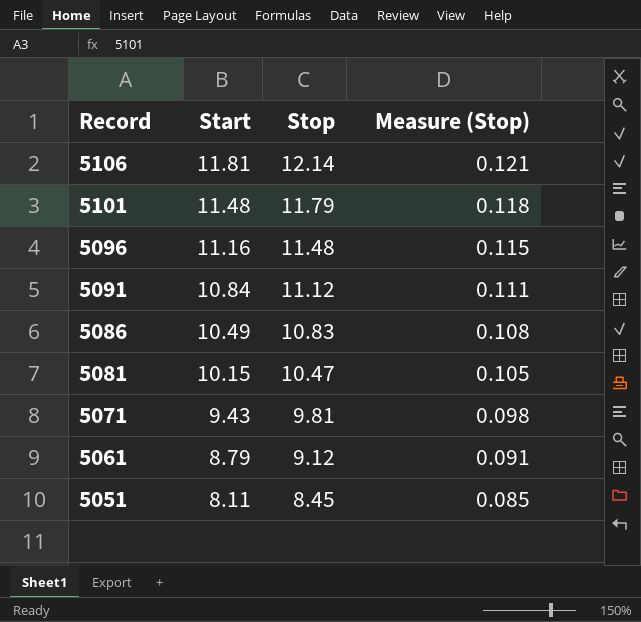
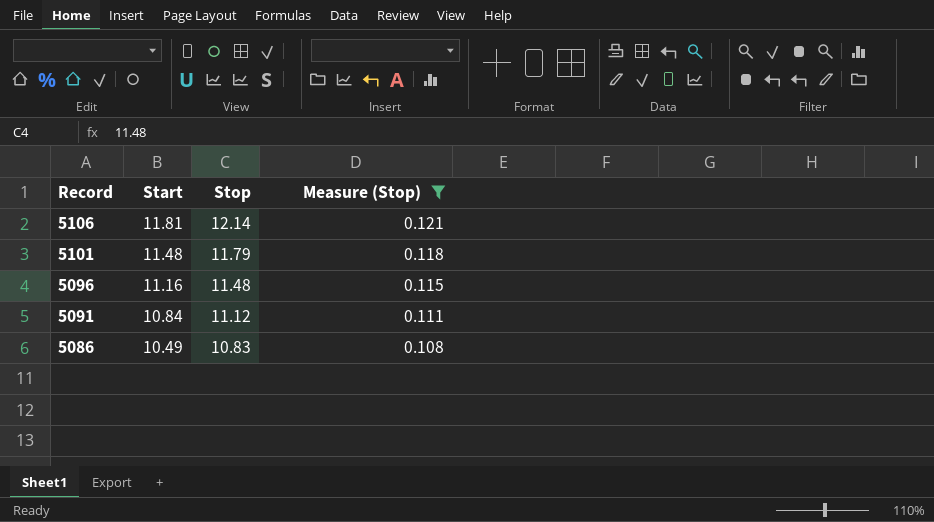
filter: none -> Measure (Stop) >= 0.108

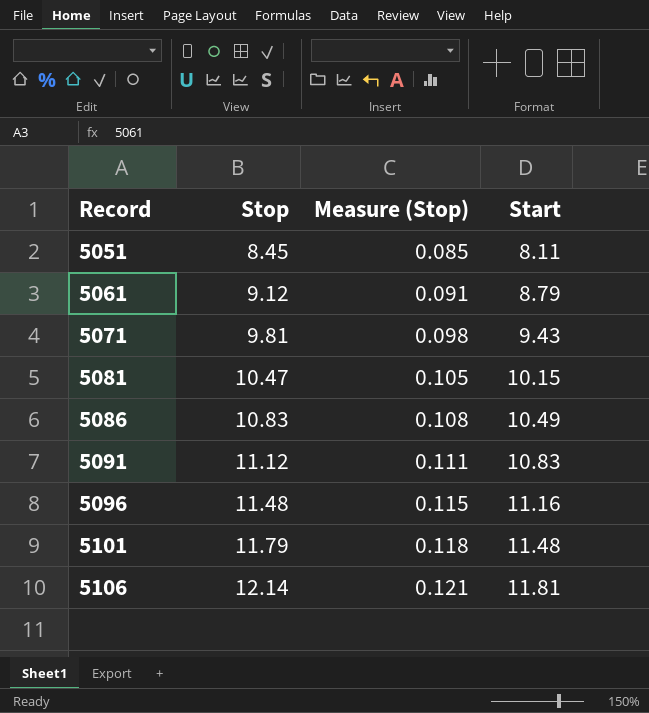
filter: Measure (Stop) >= 0.108 -> none
row order: Record descending -> Record ascending
column Start | position: 2 -> 4
5091 | Start: 10.84 -> 10.83

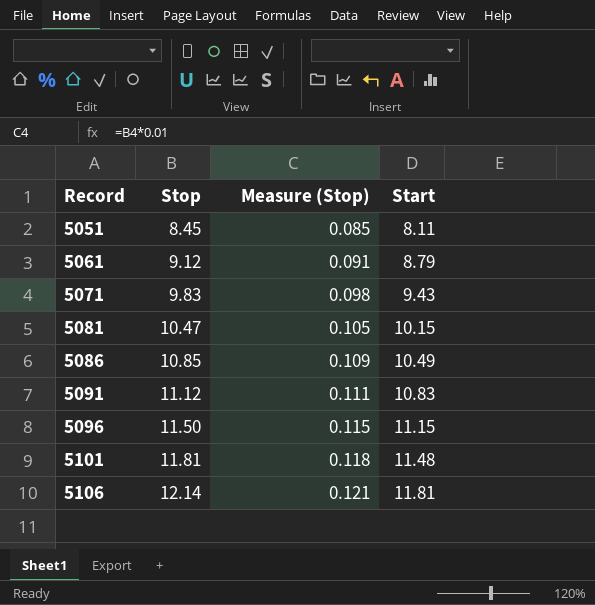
5071 | Stop: 9.81 -> 9.83
5086 | Stop: 10.83 -> 10.85
5086 | Measure (Stop): 0.108 -> 0.109
5096 | Stop: 11.48 -> 11.50
5096 | Start: 11.16 -> 11.15
5101 | Stop: 11.79 -> 11.81

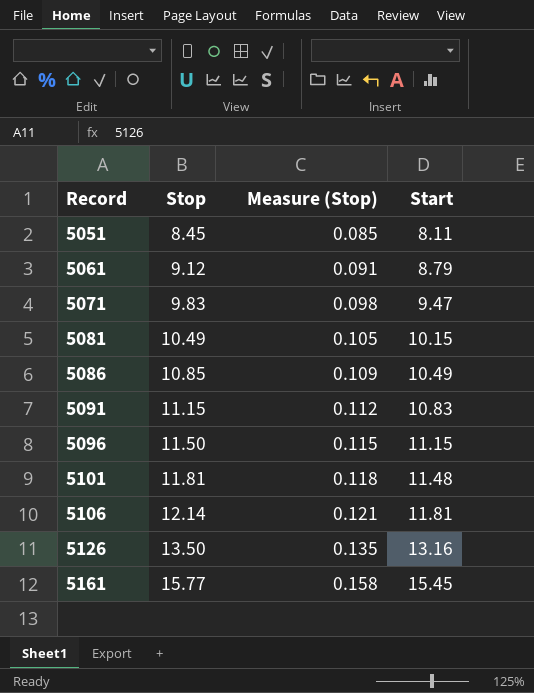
5071 | Start: 9.43 -> 9.47
5081 | Stop: 10.47 -> 10.49
5091 | Stop: 11.12 -> 11.15
5091 | Measure (Stop): 0.111 -> 0.112
row 5126: none -> 13.50 | 0.135 | 13.16
row 5161: none -> 15.77 | 0.158 | 15.45

